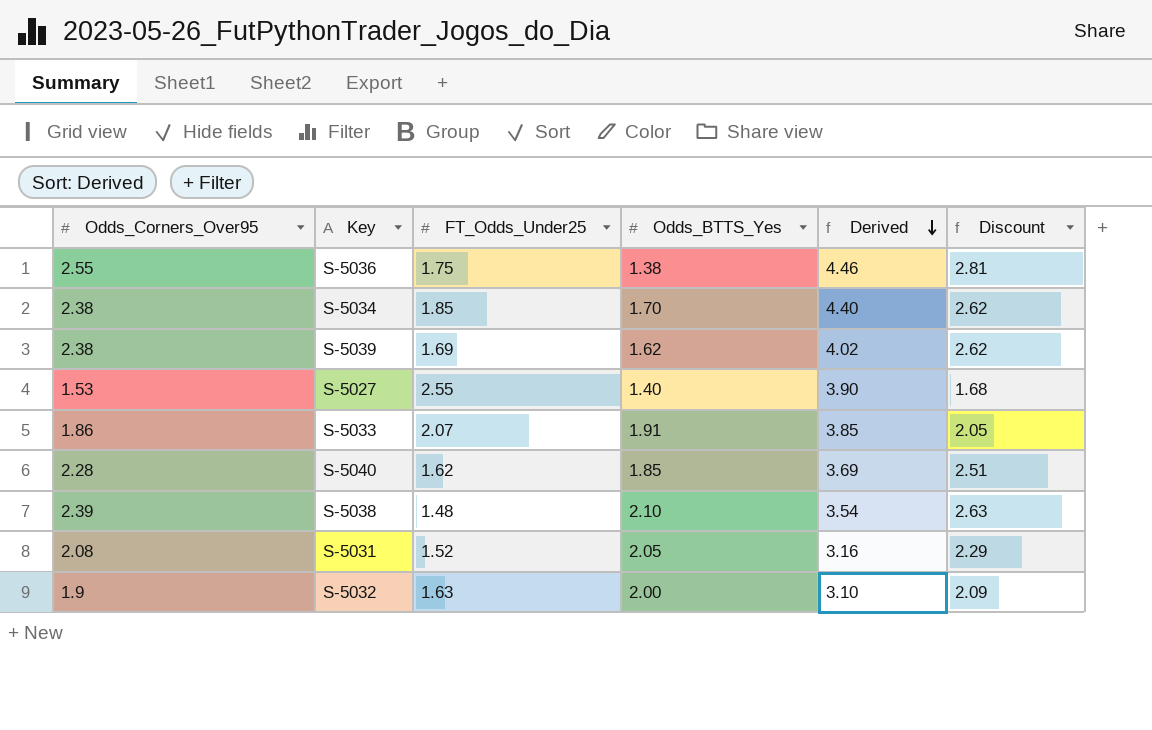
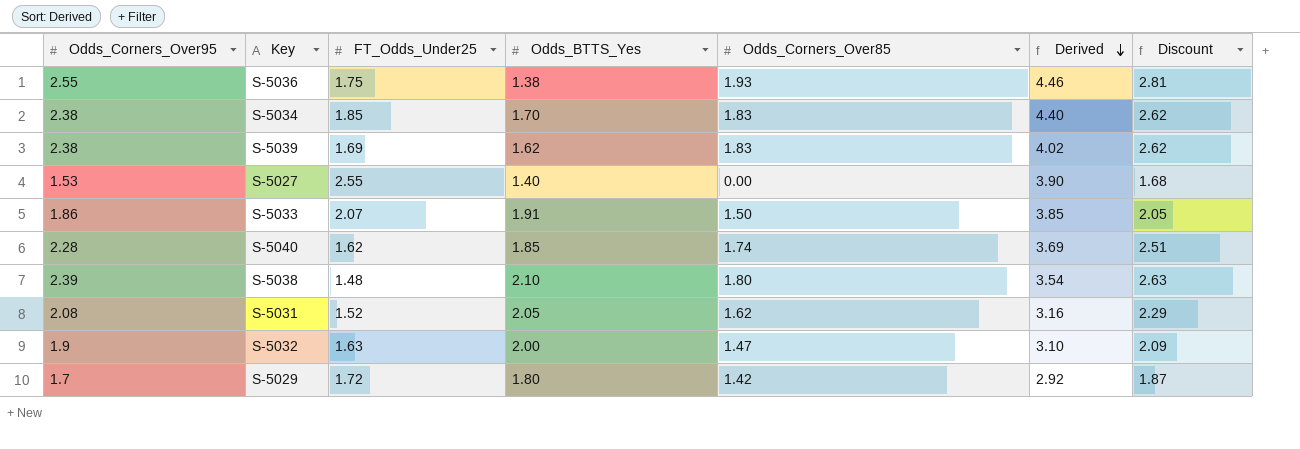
column Odds_Corners_Over85 | position: none -> 5
row S-5029: none -> 1.7 | 1.72 | 1.80 | 1.42 | 2.92 | 1.87

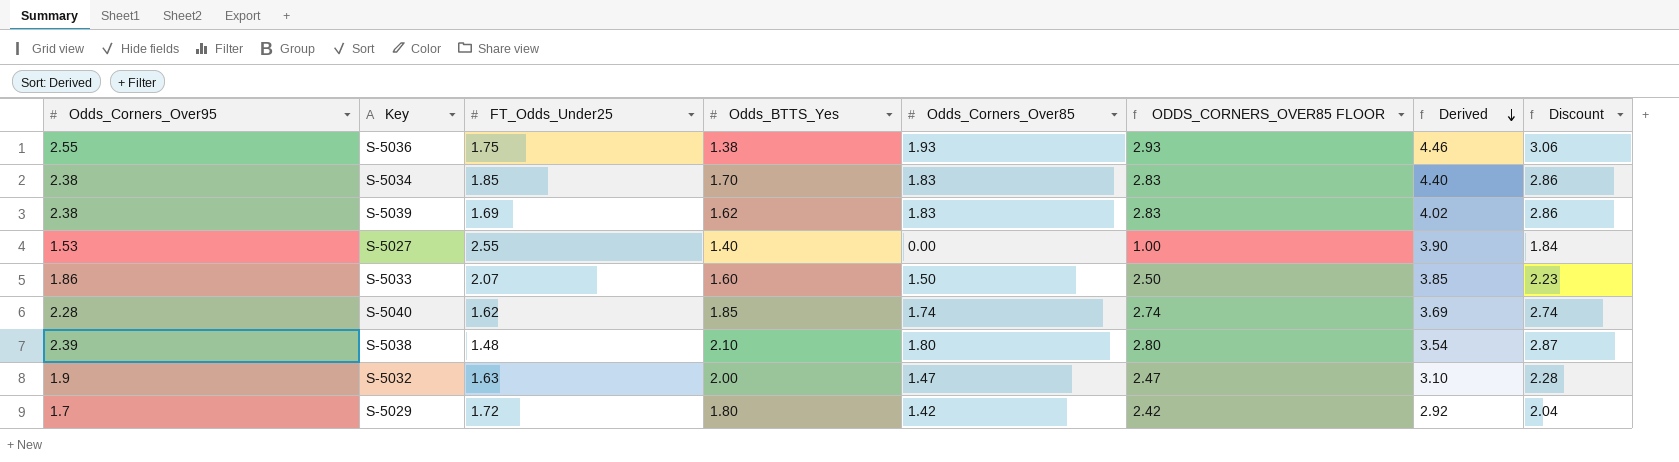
column ODDS_CORNERS_OVER85 FLOOR | formula: none -> [Odds_Corners_Over85] + 1
column Discount | formula: [Odds_Corners_Over95] * 1.1 -> [Odds_Corners_Over95] * 1.2
row S-5031: 2.08 | 1.52 | 2.05 | 1.62 | 3.16 | 2.29 -> none
S-5033 | Odds_BTTS_Yes: 1.91 -> 1.60

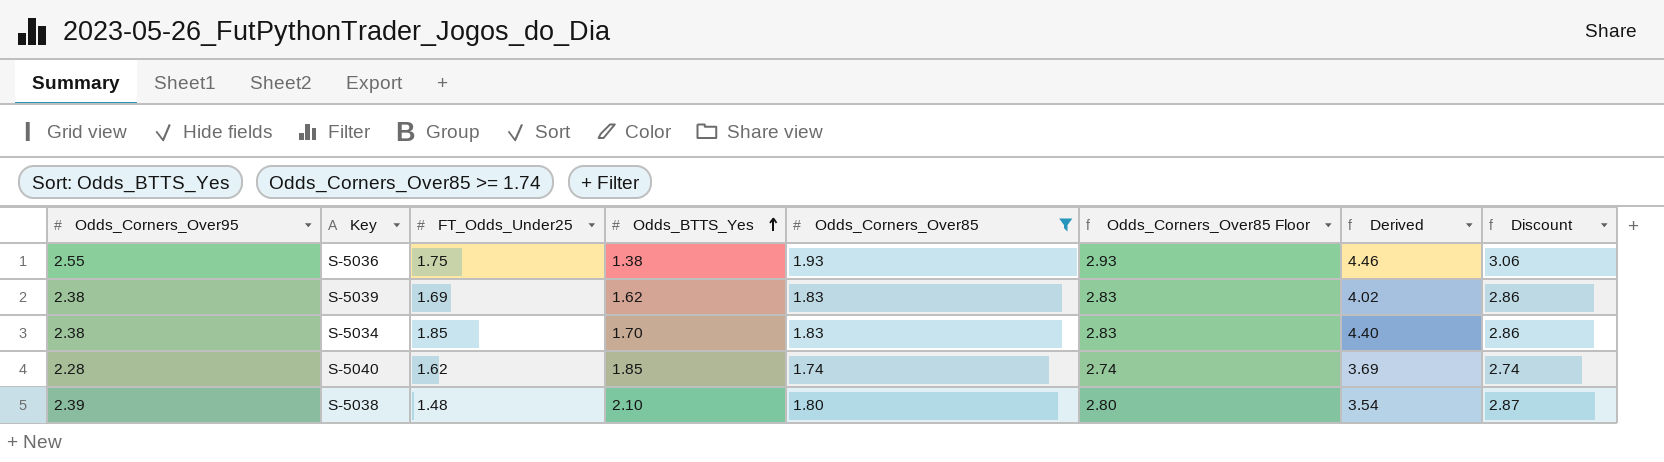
filter: none -> Odds_Corners_Over85 >= 1.74
row order: Derived descending -> Odds_BTTS_Yes ascending
column name: ODDS_CORNERS_OVER85 FLOOR -> Odds_Corners_Over85 Floor

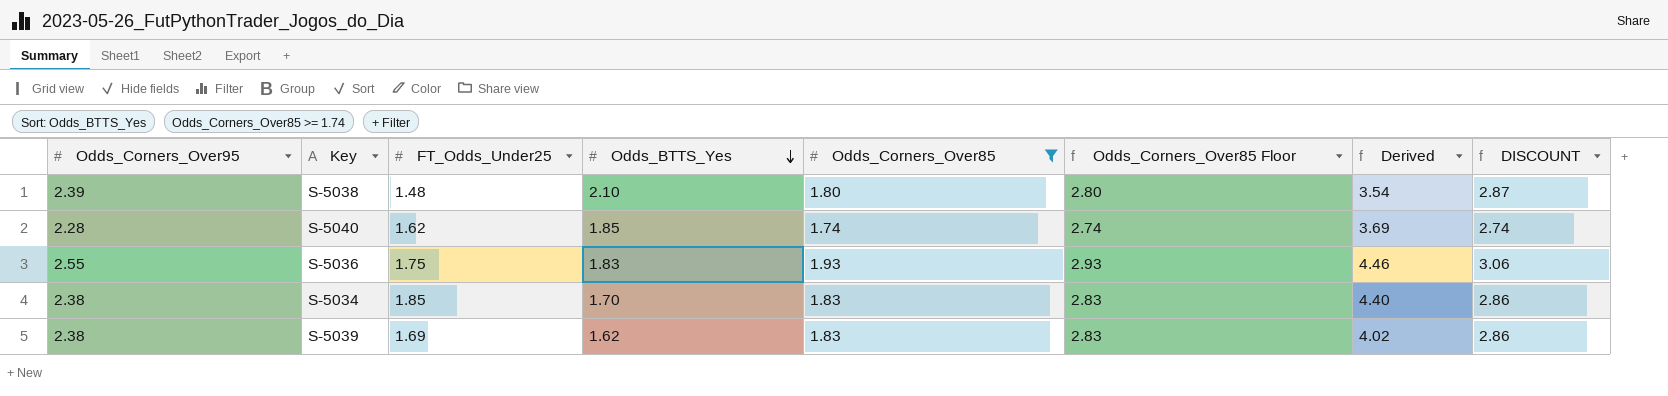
row order: Odds_BTTS_Yes ascending -> Odds_BTTS_Yes descending
column name: Discount -> DISCOUNT
S-5036 | Odds_BTTS_Yes: 1.38 -> 1.83

